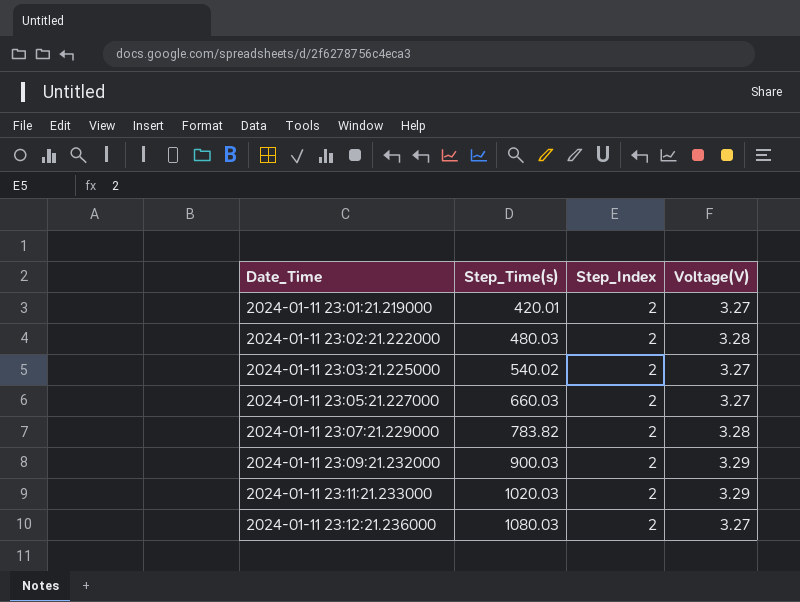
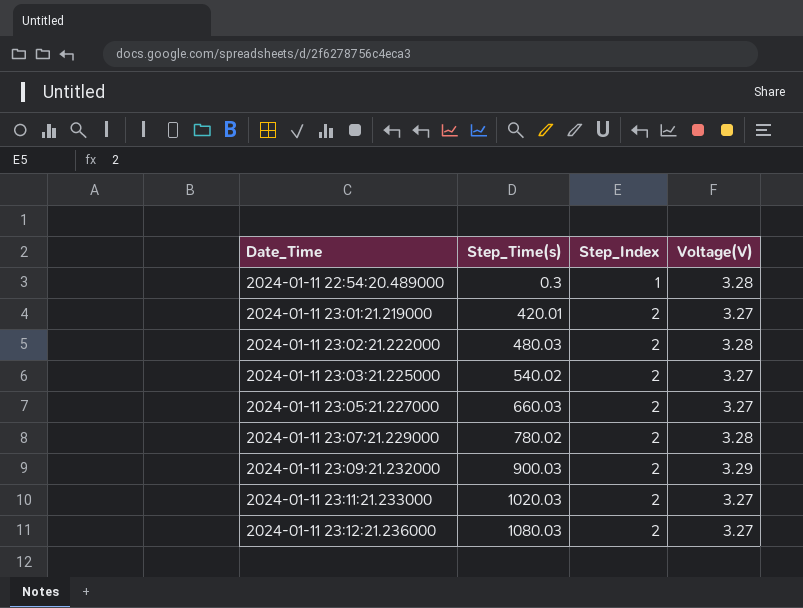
row 2024-01-11 22:54:20.489000: none -> 0.3 | 1 | 3.28
2024-01-11 23:07:21.229000 | Step_Time(s): 783.82 -> 780.02
2024-01-11 23:11:21.233000 | Voltage(V): 3.29 -> 3.27

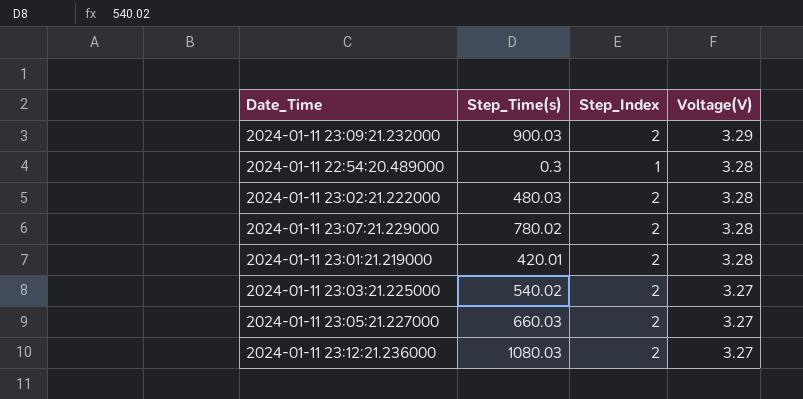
row order: Date_Time ascending -> Voltage(V) descending
row 2024-01-11 23:11:21.233000: 1020.03 | 2 | 3.27 -> none
2024-01-11 23:01:21.219000 | Voltage(V): 3.27 -> 3.28

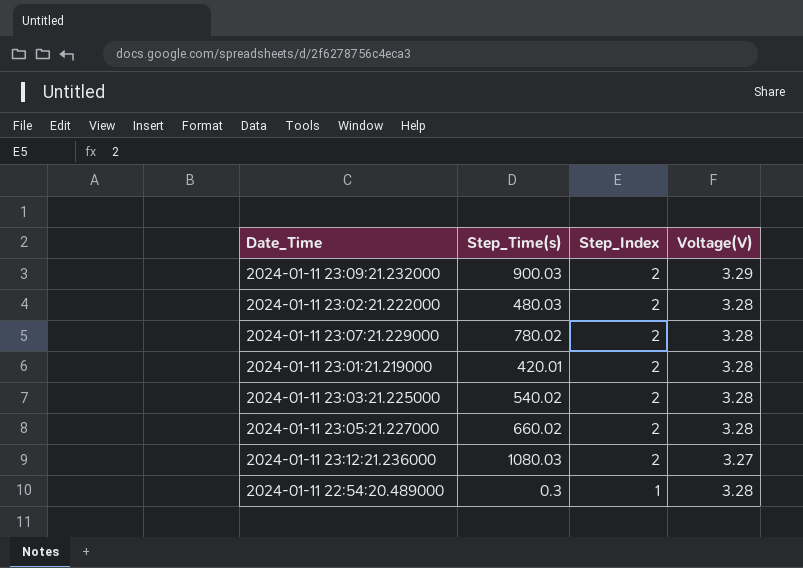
row order: Voltage(V) descending -> Step_Index descending
2024-01-11 23:03:21.225000 | Voltage(V): 3.27 -> 3.28
2024-01-11 23:05:21.227000 | Step_Time(s): 660.03 -> 660.02
2024-01-11 23:05:21.227000 | Voltage(V): 3.27 -> 3.28

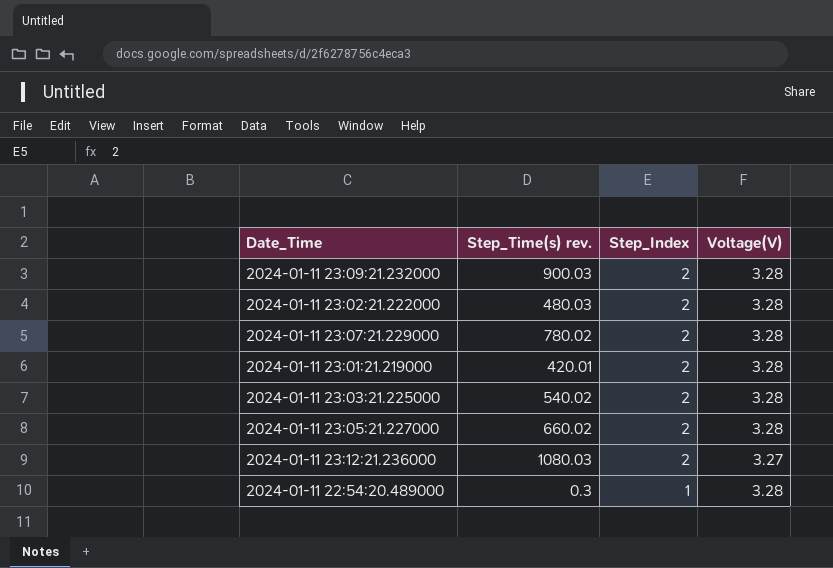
column name: Step_Time(s) -> Step_Time(s) rev.
2024-01-11 23:09:21.232000 | Voltage(V): 3.29 -> 3.28

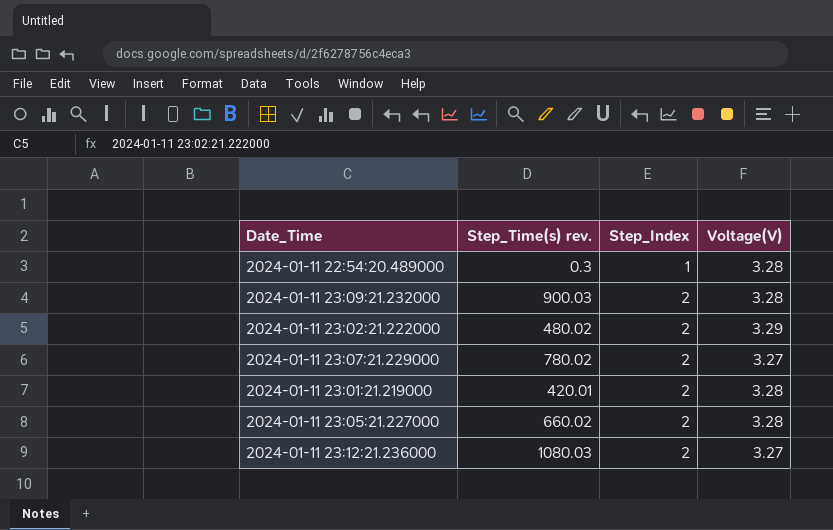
row order: Step_Index descending -> Step_Index ascending
row 2024-01-11 23:03:21.225000: 540.02 | 2 | 3.28 -> none
2024-01-11 23:02:21.222000 | Step_Time(s) rev.: 480.03 -> 480.02
2024-01-11 23:02:21.222000 | Voltage(V): 3.28 -> 3.29
2024-01-11 23:07:21.229000 | Voltage(V): 3.28 -> 3.27

